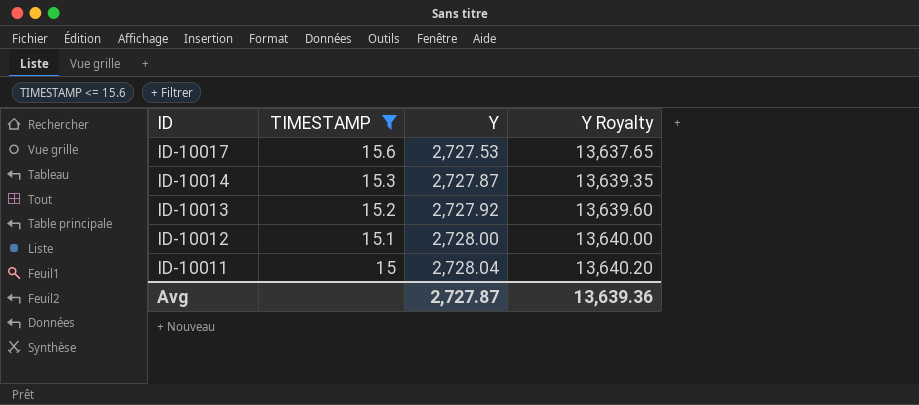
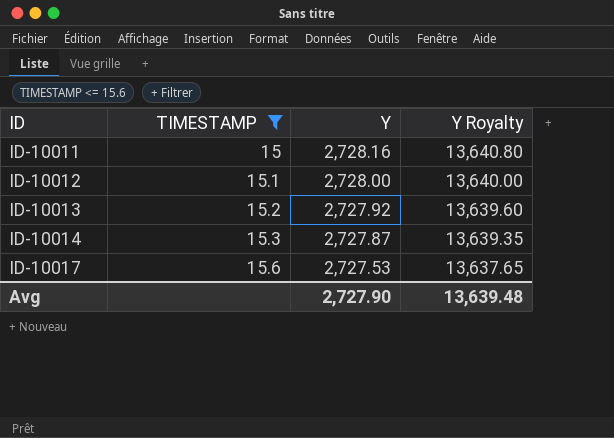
row order: ID descending -> ID ascending
ID-10011 | Y: 2,728.04 -> 2,728.16
ID-10011 | Y Royalty: 13,640.20 -> 13,640.80
Avg | Y: 2,727.87 -> 2,727.90
Avg | Y Royalty: 13,639.36 -> 13,639.48

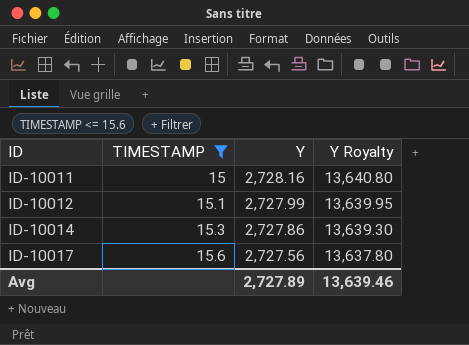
row ID-10013: 15.2 | 2,727.92 | 13,639.60 -> none
ID-10012 | Y: 2,728.00 -> 2,727.99
ID-10012 | Y Royalty: 13,640.00 -> 13,639.95
ID-10014 | Y: 2,727.87 -> 2,727.86
ID-10014 | Y Royalty: 13,639.35 -> 13,639.30
ID-10017 | Y: 2,727.53 -> 2,727.56
ID-10017 | Y Royalty: 13,637.65 -> 13,637.80
Avg | Y: 2,727.90 -> 2,727.89
Avg | Y Royalty: 13,639.48 -> 13,639.46

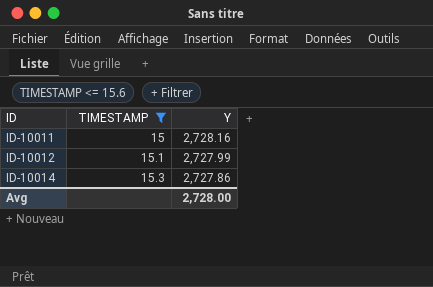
column Y Royalty | formula: [Y] * 5 -> none
row ID-10017: 15.6 | 2,727.56 | 13,637.80 -> none
Avg | Y: 2,727.89 -> 2,728.00

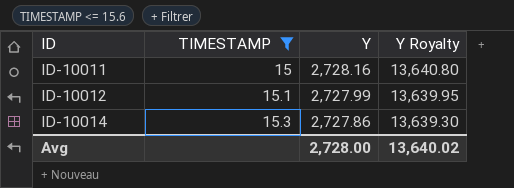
column Y Royalty | formula: none -> [Y] * 5

